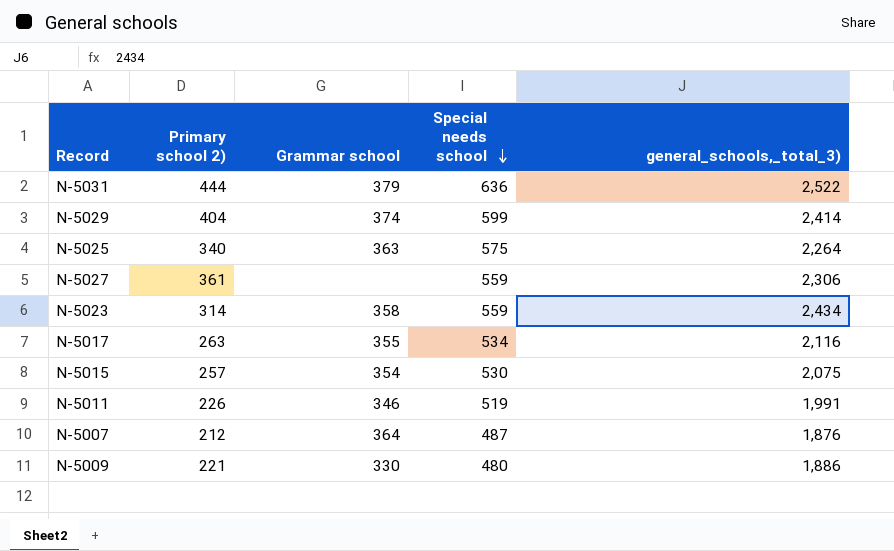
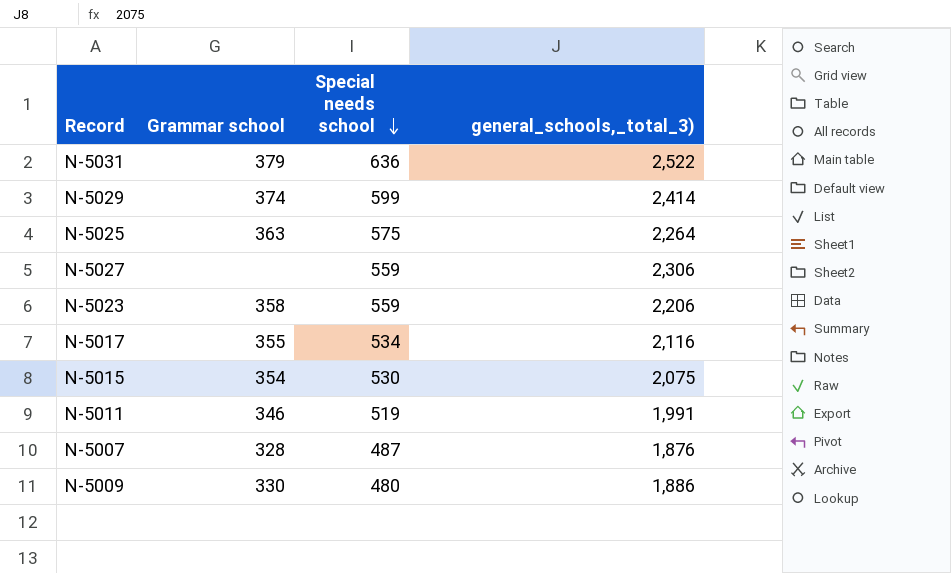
column Primary school 2) | position: 2 -> none
N-5023 | general_schools,_total_3): 2,434 -> 2,206
N-5007 | Grammar school: 364 -> 328

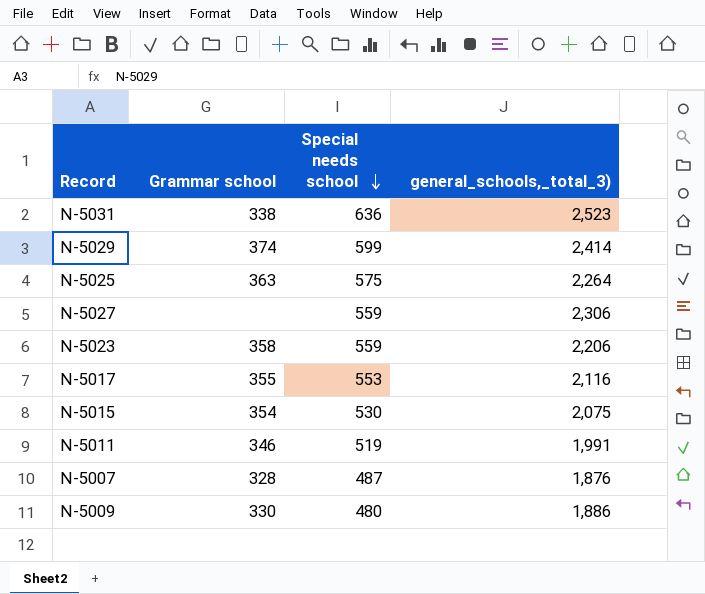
N-5031 | Grammar school: 379 -> 338
N-5031 | general_schools,_total_3): 2,522 -> 2,523
N-5017 | Special needs school: 534 -> 553

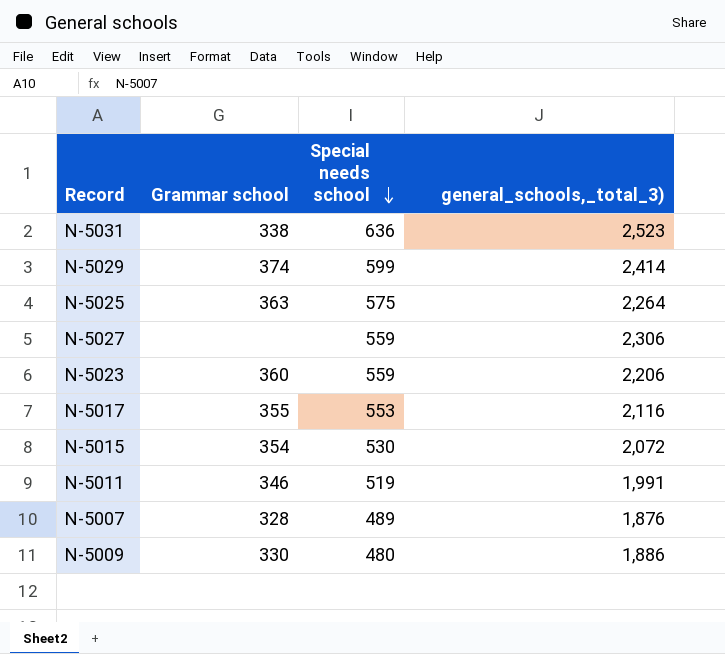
N-5023 | Grammar school: 358 -> 360
N-5015 | general_schools,_total_3): 2,075 -> 2,072
N-5007 | Special needs school: 487 -> 489

